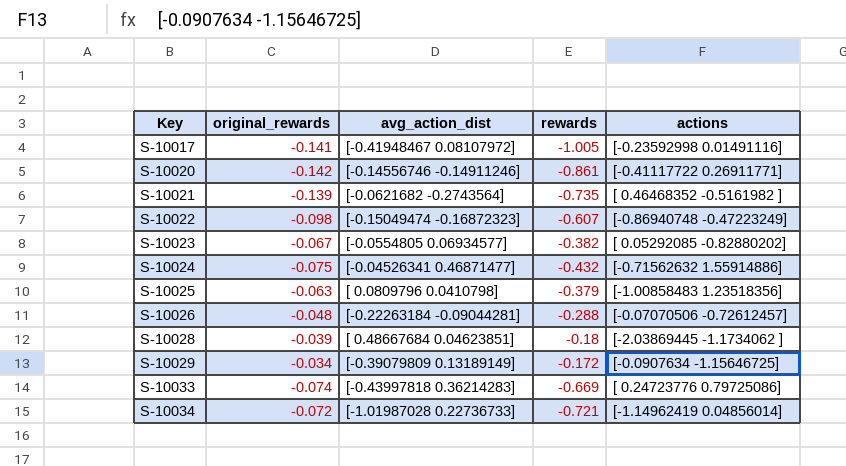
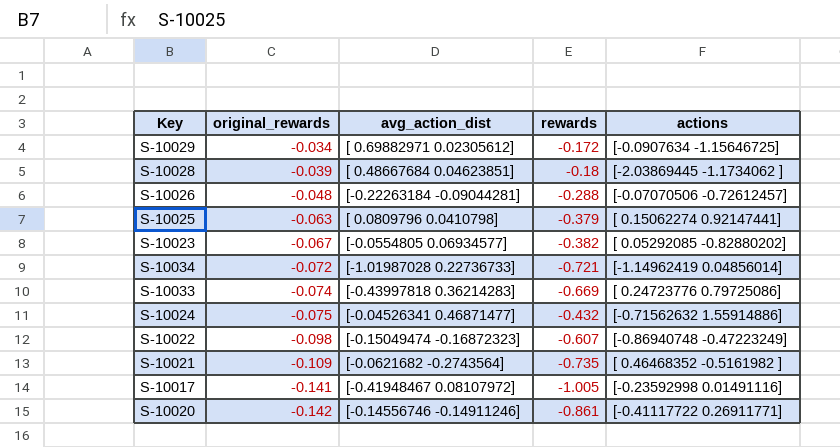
row order: Key ascending -> original_rewards descending
S-10029 | avg_action_dist: [-0.39079809 0.13189149] -> [ 0.69882971 0.02305612]
S-10025 | actions: [-1.00858483 1.23518356] -> [ 0.15062274 0.92147441]
S-10021 | original_rewards: -0.139 -> -0.109

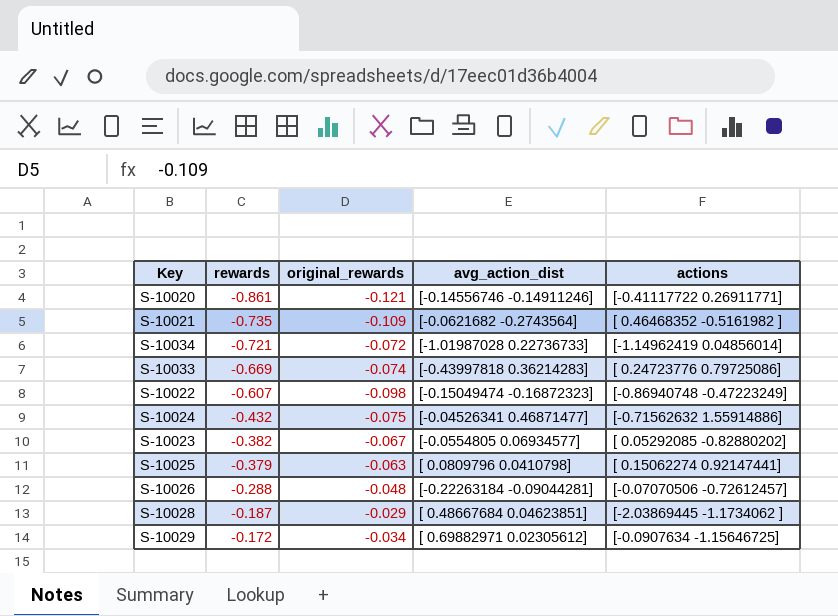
row order: original_rewards descending -> rewards ascending
column rewards | position: 4 -> 2
row S-10017: -0.141 | [-0.41948467 0.08107972] | -1.005 | [-0.23592998 0.01491116] -> none
S-10020 | original_rewards: -0.142 -> -0.121
S-10028 | rewards: -0.18 -> -0.187
S-10028 | original_rewards: -0.039 -> -0.029

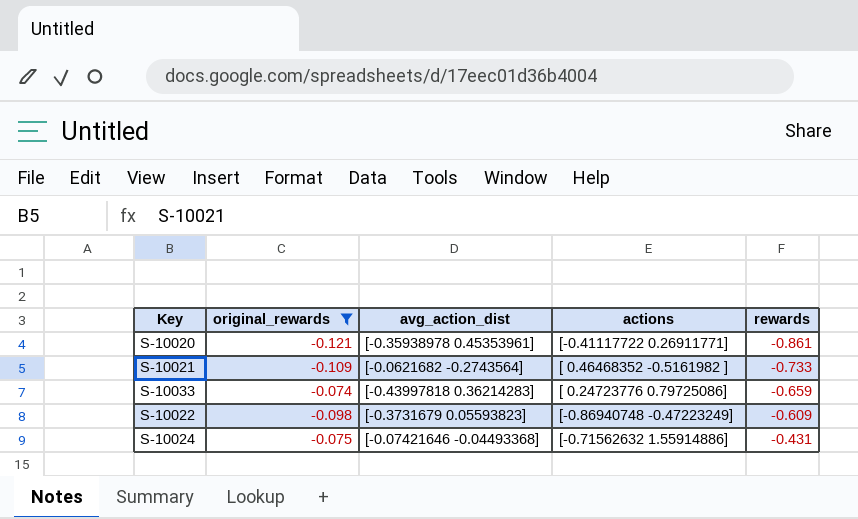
filter: none -> original_rewards <= -0.074
column rewards | position: 2 -> 5
S-10020 | avg_action_dist: [-0.14556746 -0.14911246] -> [-0.35938978 0.45353961]
S-10021 | rewards: -0.735 -> -0.733
S-10033 | rewards: -0.669 -> -0.659
S-10022 | avg_action_dist: [-0.15049474 -0.16872323] -> [-0.3731679 0.05593823]
S-10022 | rewards: -0.607 -> -0.609
S-10024 | avg_action_dist: [-0.04526341 0.46871477] -> [-0.07421646 -0.04493368]
S-10024 | rewards: -0.432 -> -0.431

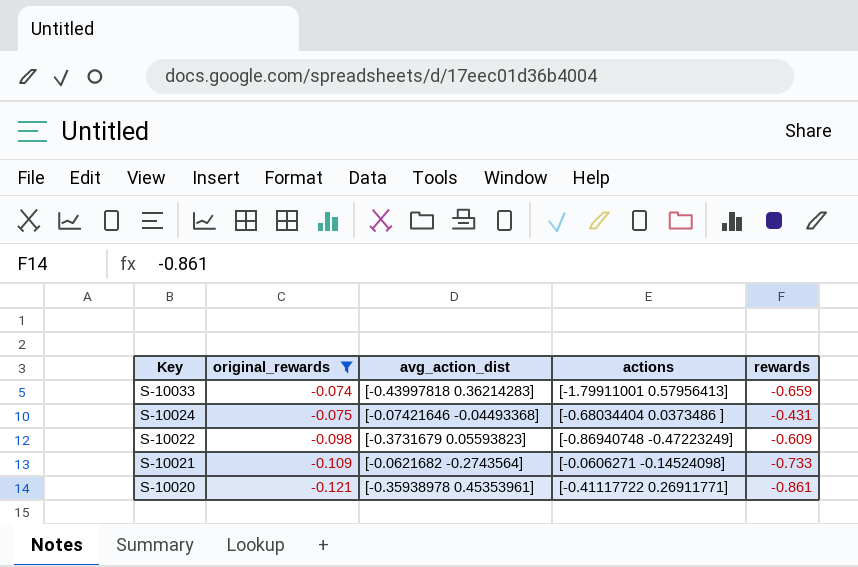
row order: rewards ascending -> Key descending
S-10033 | actions: [ 0.24723776 0.79725086] -> [-1.79911001 0.57956413]
S-10024 | actions: [-0.71562632 1.55914886] -> [-0.68034404 0.0373486 ]
S-10021 | actions: [ 0.46468352 -0.5161982 ] -> [-0.0606271 -0.14524098]

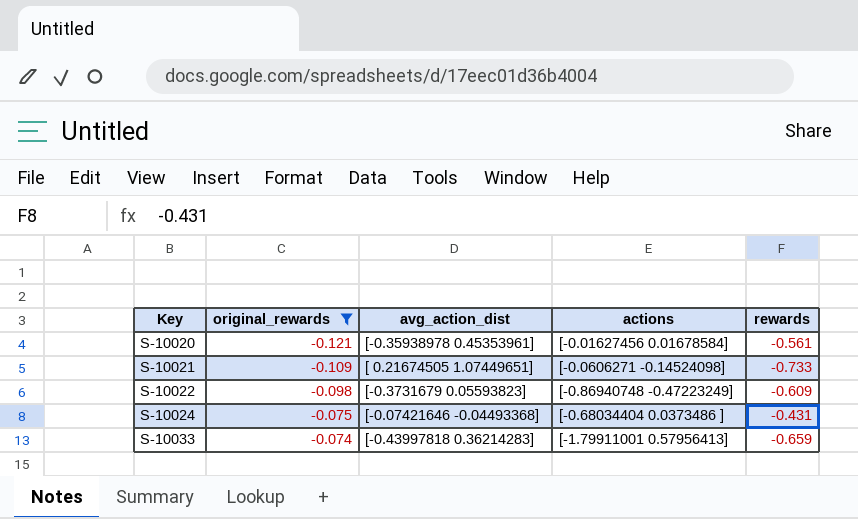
row order: Key descending -> Key ascending
S-10020 | actions: [-0.41117722 0.26911771] -> [-0.01627456 0.01678584]
S-10020 | rewards: -0.861 -> -0.561
S-10021 | avg_action_dist: [-0.0621682 -0.2743564] -> [ 0.21674505 1.07449651]

